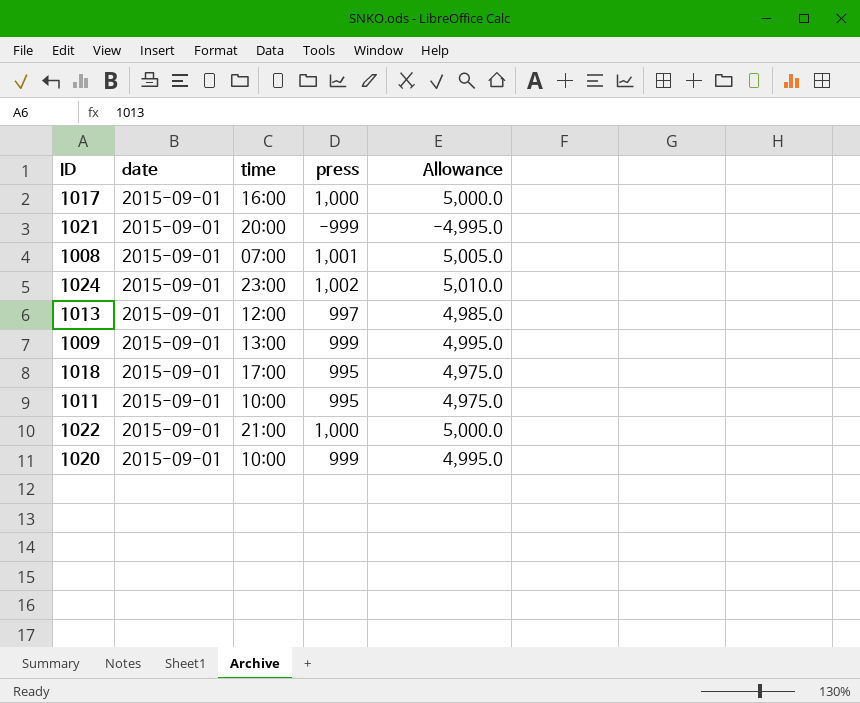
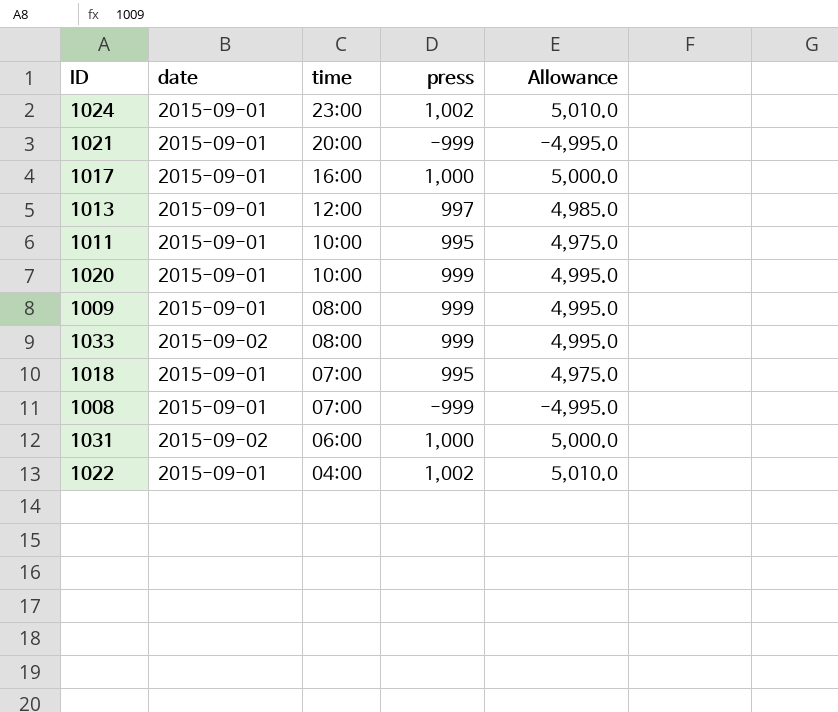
row order: none -> time descending
1009 | time: 13:00 -> 08:00
row 1033: none -> 2015-09-02 | 08:00 | 999 | 4,995.0
1018 | time: 17:00 -> 07:00
1008 | press: 1,001 -> -999
1008 | Allowance: 5,005.0 -> -4,995.0
row 1031: none -> 2015-09-02 | 06:00 | 1,000 | 5,000.0
1022 | time: 21:00 -> 04:00
1022 | press: 1,000 -> 1,002
1022 | Allowance: 5,000.0 -> 5,010.0

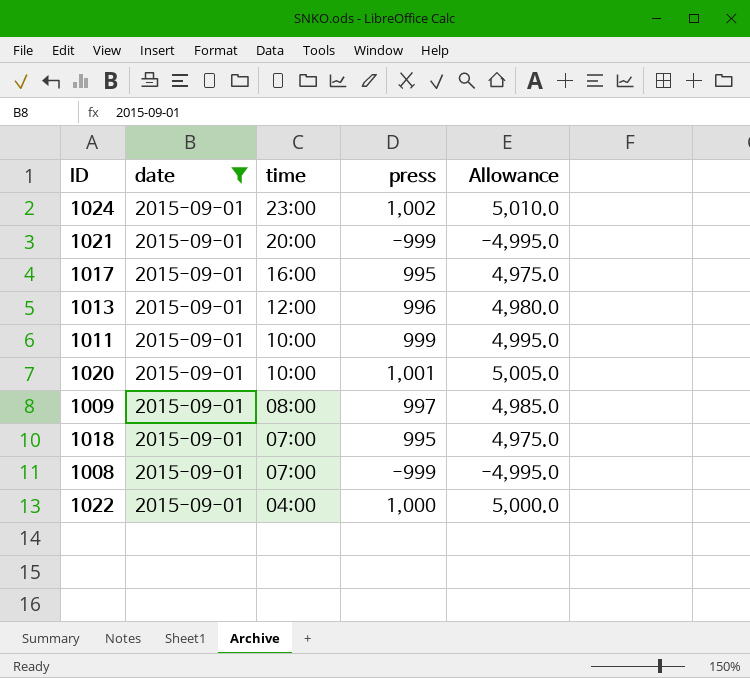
filter: none -> date = 2015-09-01
1017 | press: 1,000 -> 995
1017 | Allowance: 5,000.0 -> 4,975.0
1013 | press: 997 -> 996
1013 | Allowance: 4,985.0 -> 4,980.0
1011 | press: 995 -> 999
1011 | Allowance: 4,975.0 -> 4,995.0
1020 | press: 999 -> 1,001
1020 | Allowance: 4,995.0 -> 5,005.0
1009 | press: 999 -> 997
1009 | Allowance: 4,995.0 -> 4,985.0
1022 | press: 1,002 -> 1,000
1022 | Allowance: 5,010.0 -> 5,000.0

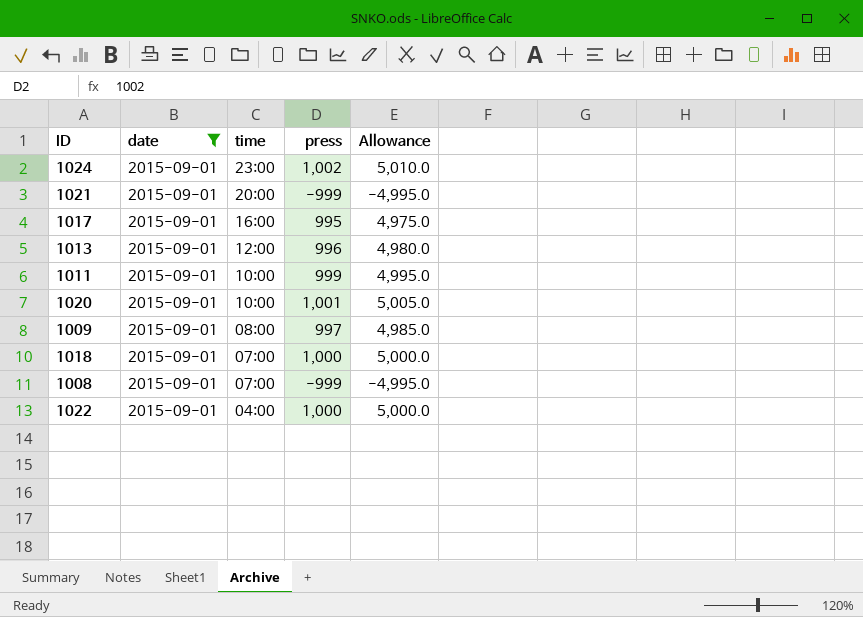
1018 | press: 995 -> 1,000
1018 | Allowance: 4,975.0 -> 5,000.0

